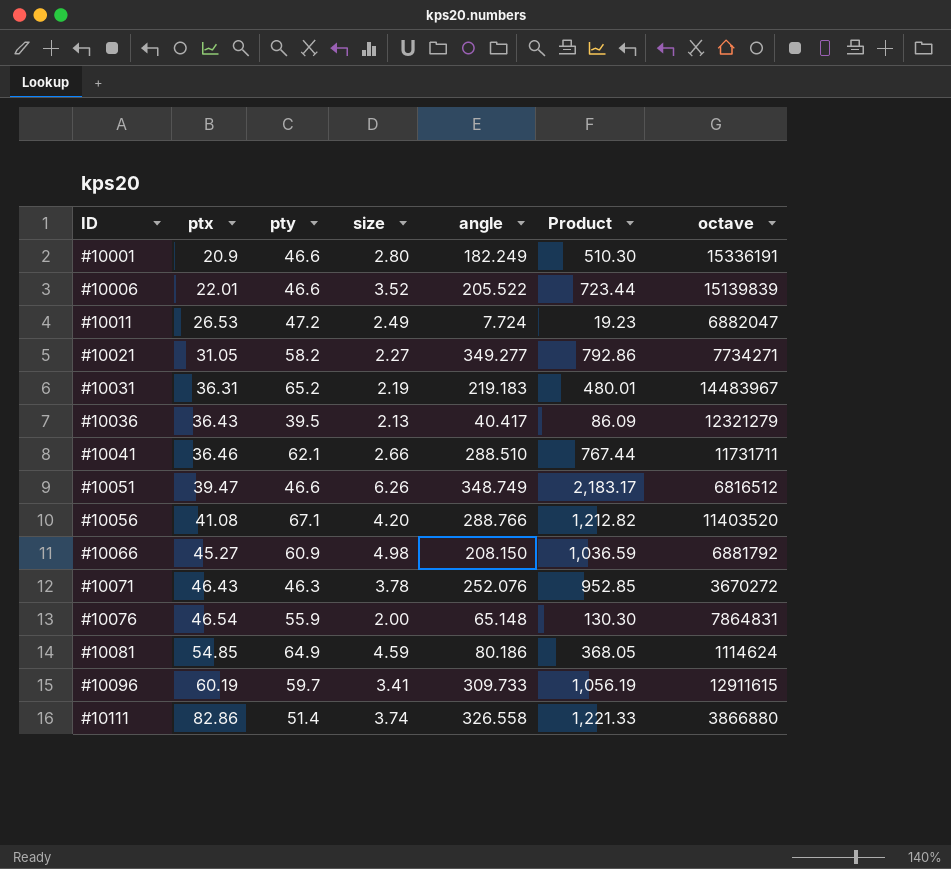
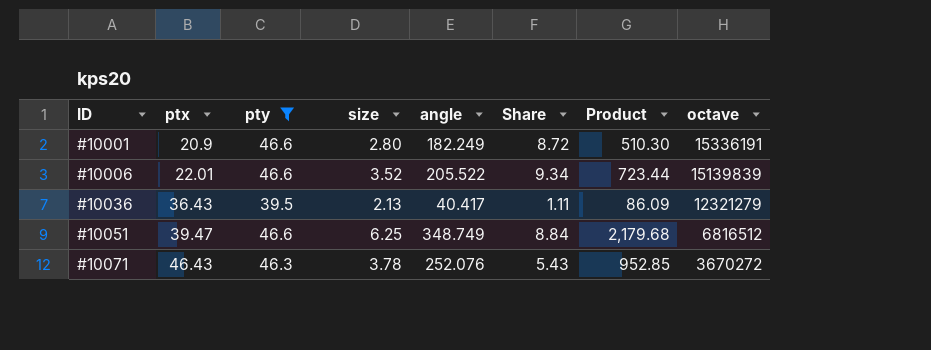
filter: none -> pty <= 46.6
column Share | formula: none -> [angle] / [ptx]
#10051 | size: 6.26 -> 6.25
#10051 | Product: 2,183.17 -> 2,179.68

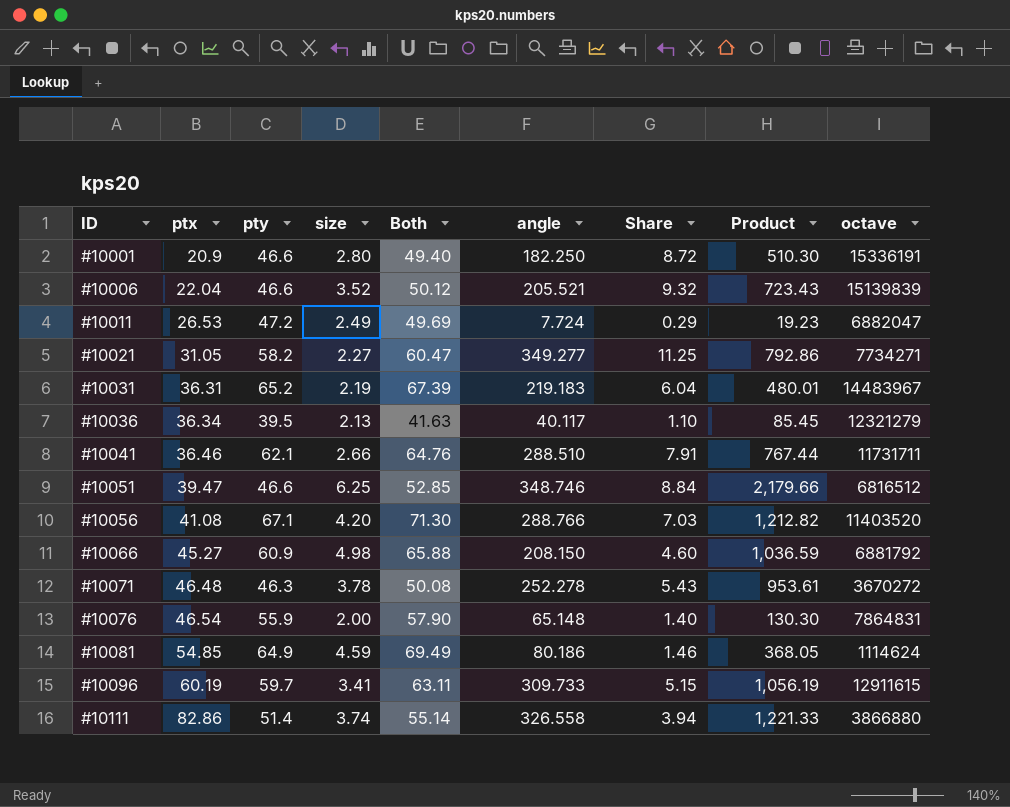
filter: pty <= 46.6 -> none
column Both | formula: none -> [pty] + [size]
#10001 | angle: 182.249 -> 182.250
#10006 | ptx: 22.01 -> 22.04
#10006 | angle: 205.522 -> 205.521
#10006 | Share: 9.34 -> 9.32
#10006 | Product: 723.44 -> 723.43
#10036 | ptx: 36.43 -> 36.34
#10036 | angle: 40.417 -> 40.117
#10036 | Share: 1.11 -> 1.10
#10036 | Product: 86.09 -> 85.45
#10051 | angle: 348.749 -> 348.746
#10051 | Product: 2,179.68 -> 2,179.66
#10071 | ptx: 46.43 -> 46.48
#10071 | angle: 252.076 -> 252.278
#10071 | Product: 952.85 -> 953.61

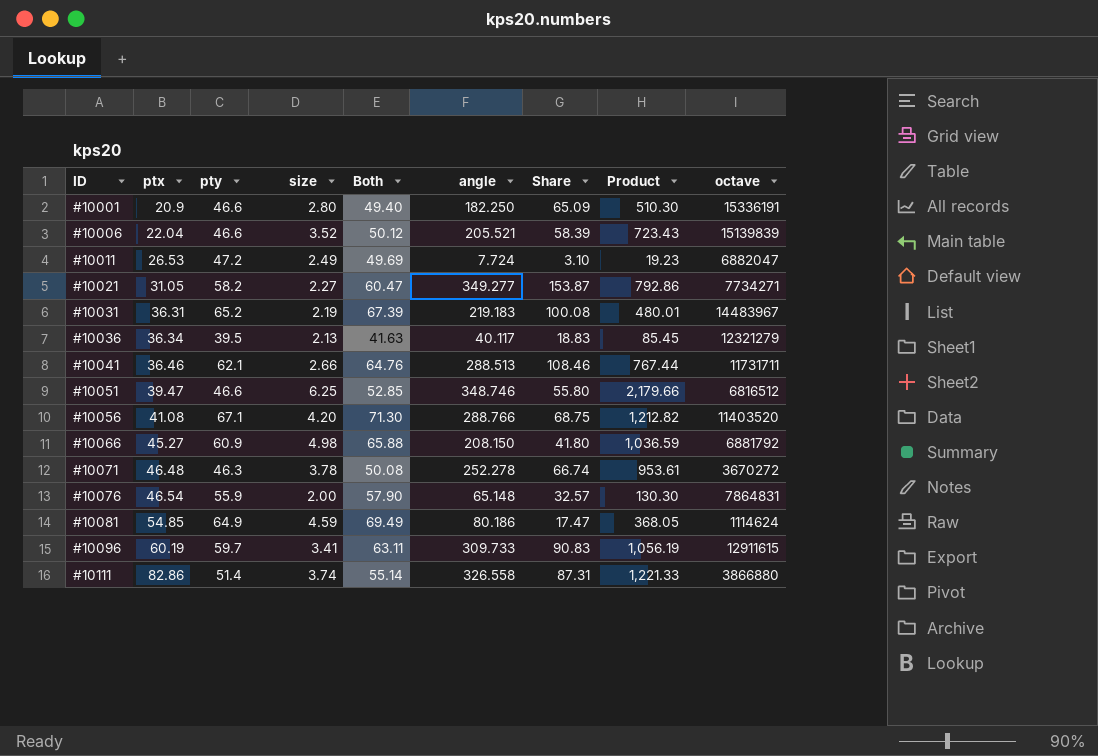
column Share | formula: [angle] / [ptx] -> [angle] / [size]
#10041 | angle: 288.510 -> 288.513

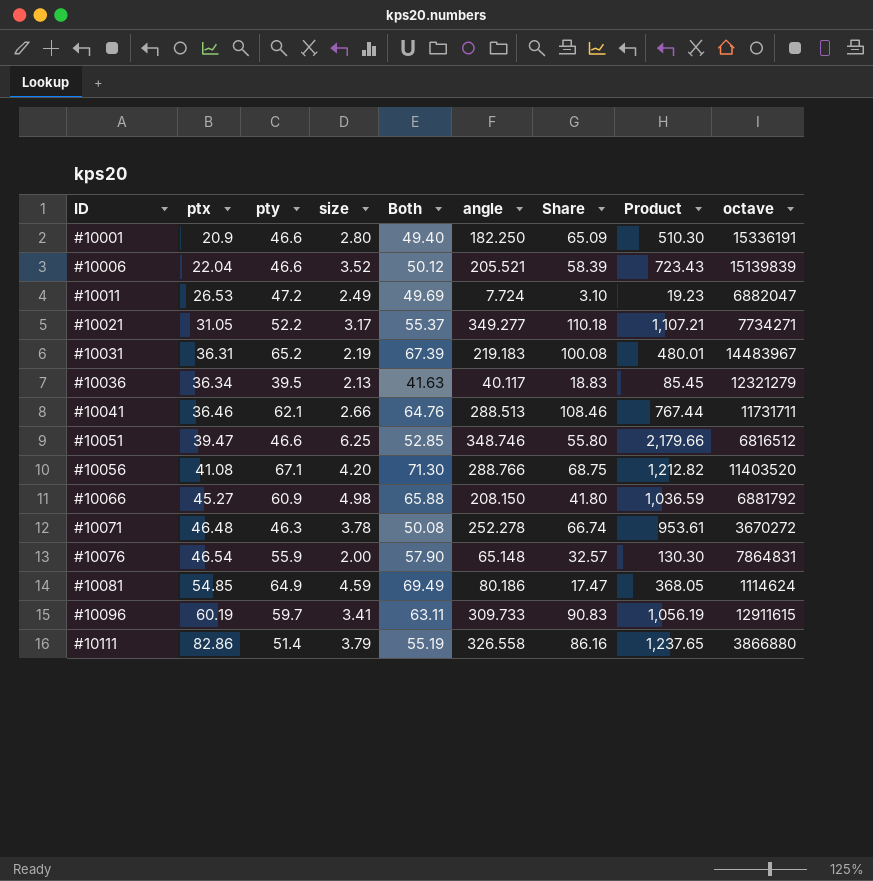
#10021 | pty: 58.2 -> 52.2
#10021 | size: 2.27 -> 3.17
#10021 | Both: 60.47 -> 55.37
#10021 | Share: 153.87 -> 110.18
#10021 | Product: 792.86 -> 1,107.21
#10111 | size: 3.74 -> 3.79
#10111 | Both: 55.14 -> 55.19
#10111 | Share: 87.31 -> 86.16
#10111 | Product: 1,221.33 -> 1,237.65

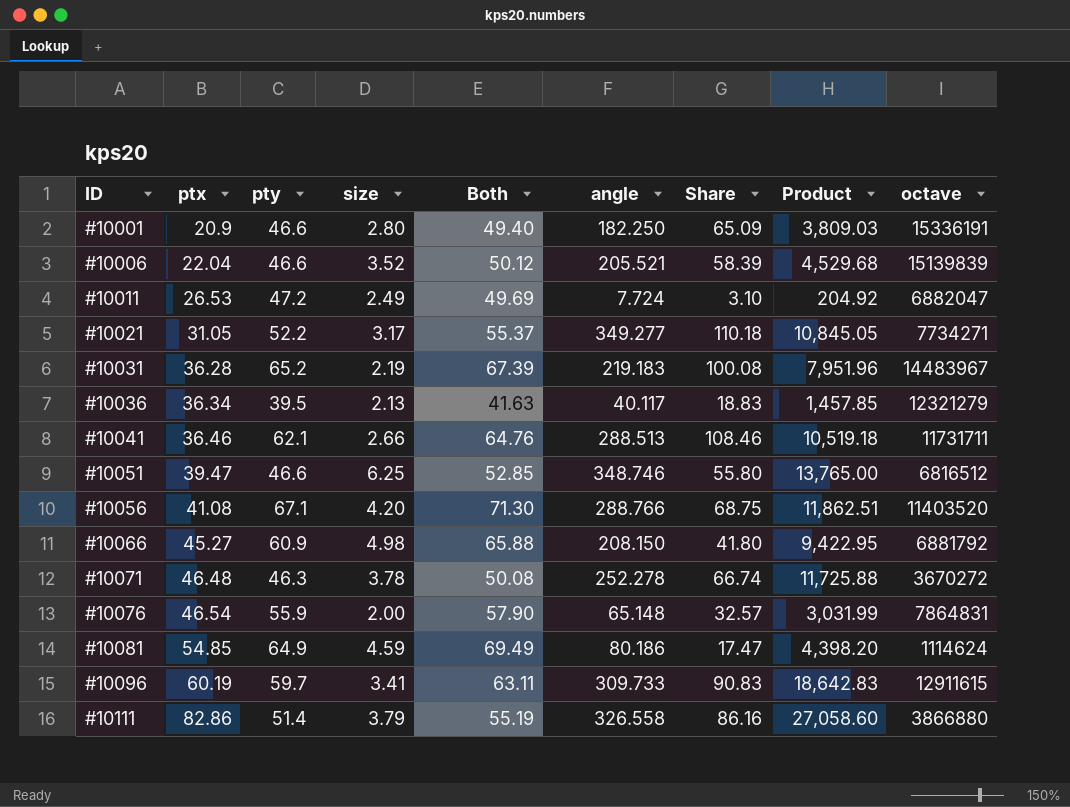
column Product | formula: [size] * [angle] -> [ptx] * [angle]
#10031 | ptx: 36.31 -> 36.28

